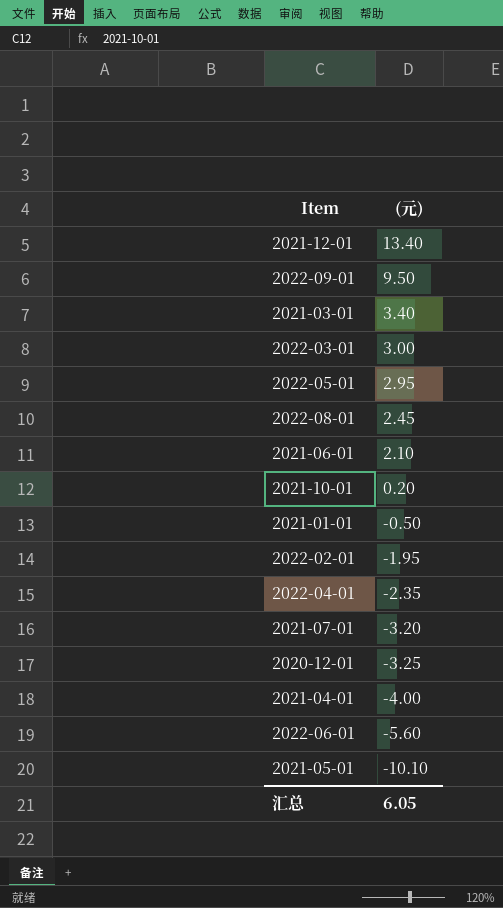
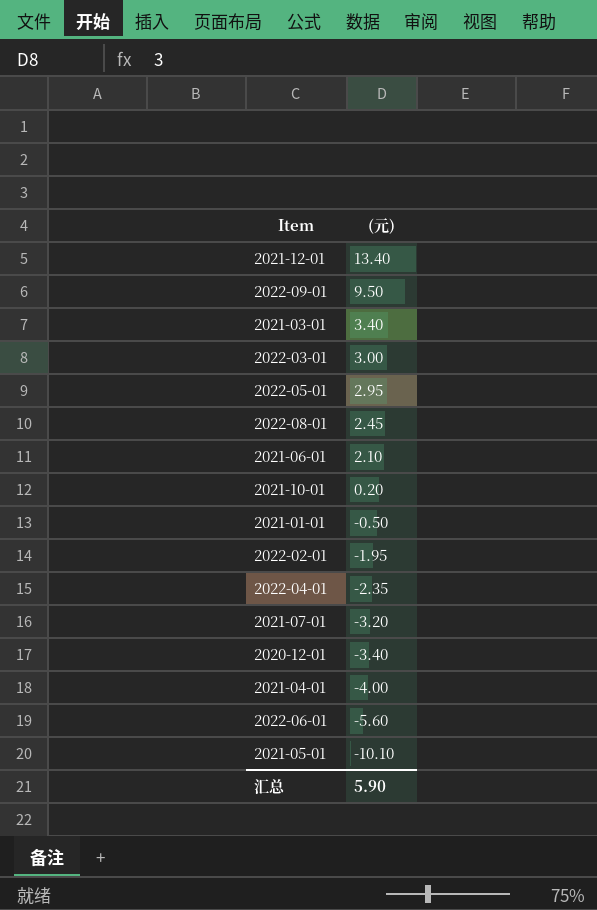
2020-12-01 | (元): -3.25 -> -3.40
汇总 | (元): 6.05 -> 5.90

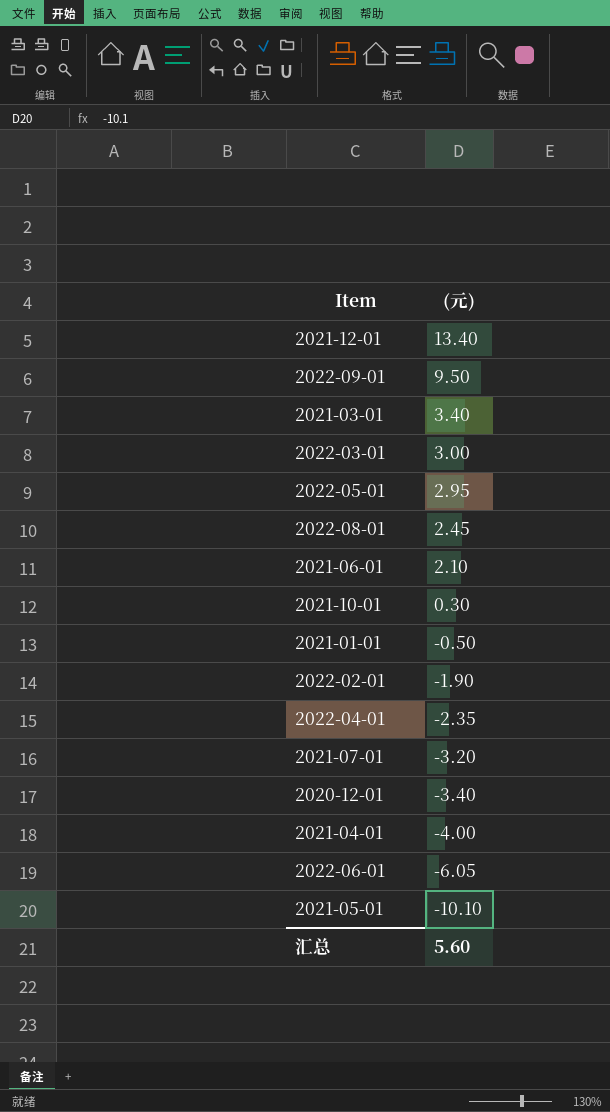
2021-10-01 | (元): 0.20 -> 0.30
2022-02-01 | (元): -1.95 -> -1.90
2022-06-01 | (元): -5.60 -> -6.05
汇总 | (元): 5.90 -> 5.60

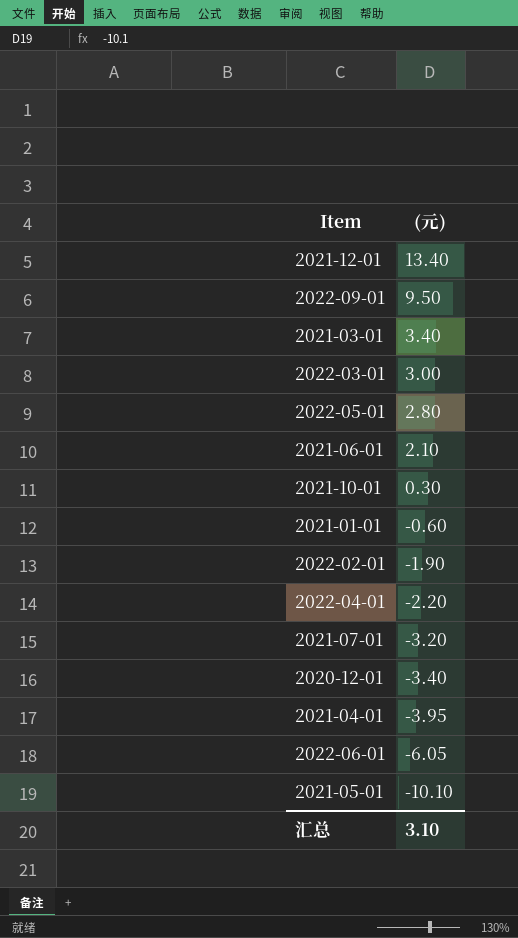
row 2022-08-01: 2.45 -> none
2022-05-01 | (元): 2.95 -> 2.80
2021-01-01 | (元): -0.50 -> -0.60
2022-04-01 | (元): -2.35 -> -2.20
2021-04-01 | (元): -4.00 -> -3.95
汇总 | (元): 5.60 -> 3.10

